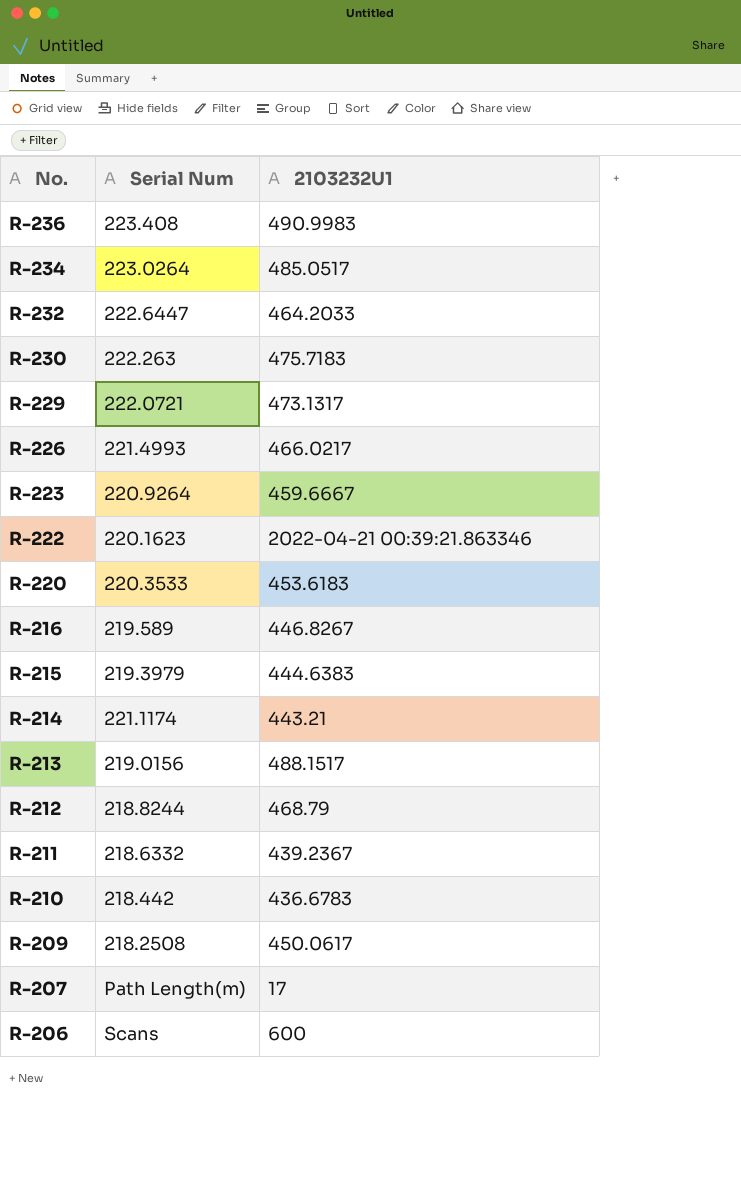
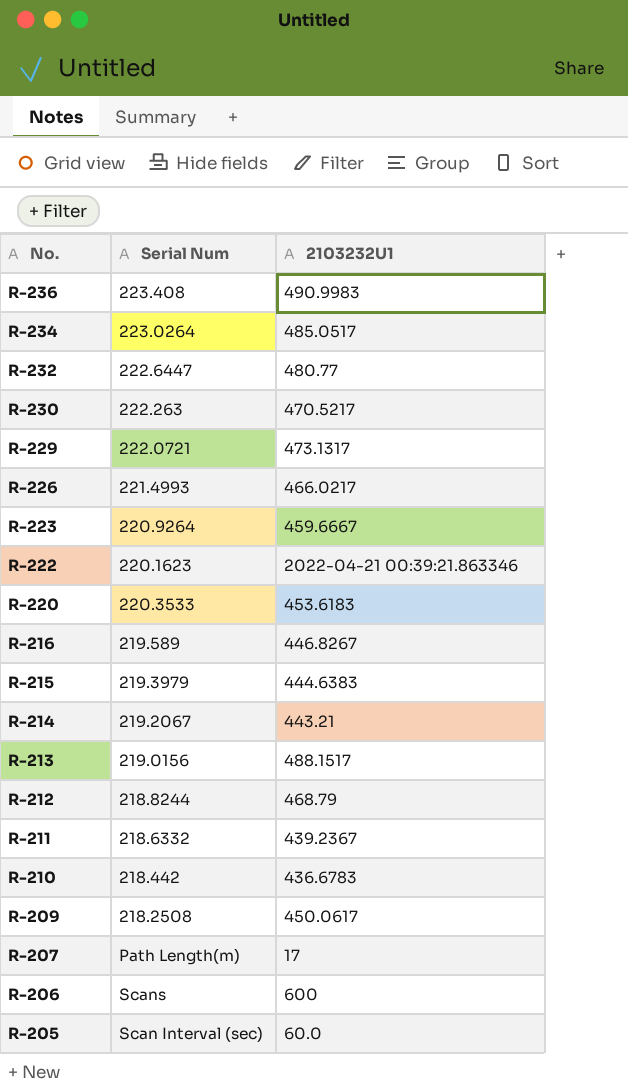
R-232 | 2103232U1: 464.2033 -> 480.77
R-230 | 2103232U1: 475.7183 -> 470.5217
R-214 | Serial Num: 221.1174 -> 219.2067
row R-205: none -> Scan Interval (sec) | 60.0

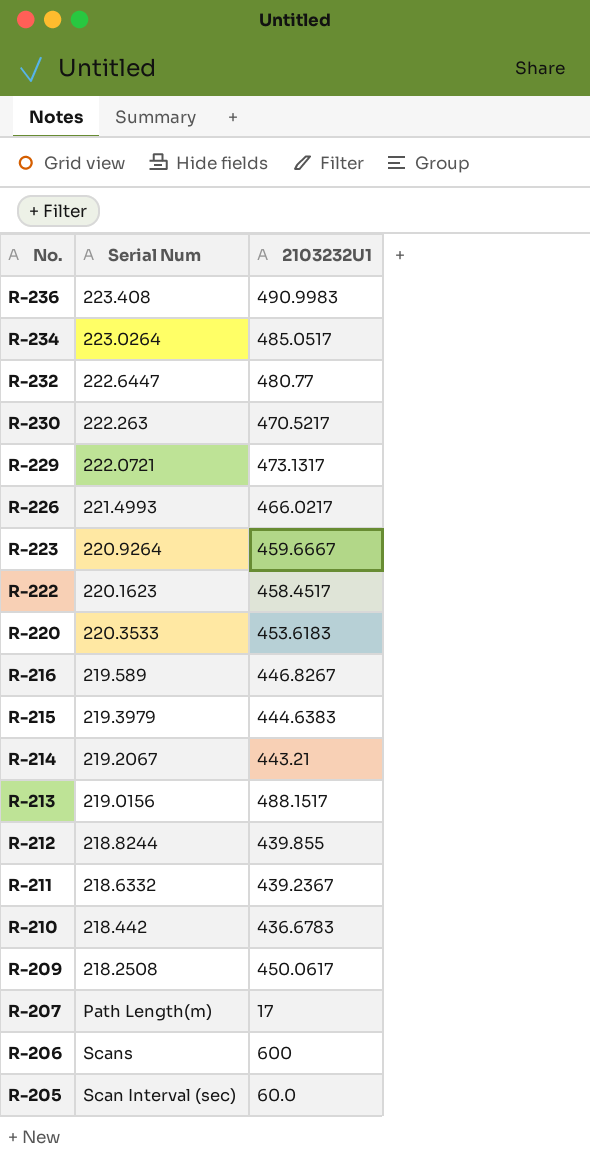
R-222 | 2103232U1: 2022-04-21 00:39:21.863346 -> 458.4517
R-212 | 2103232U1: 468.79 -> 439.855

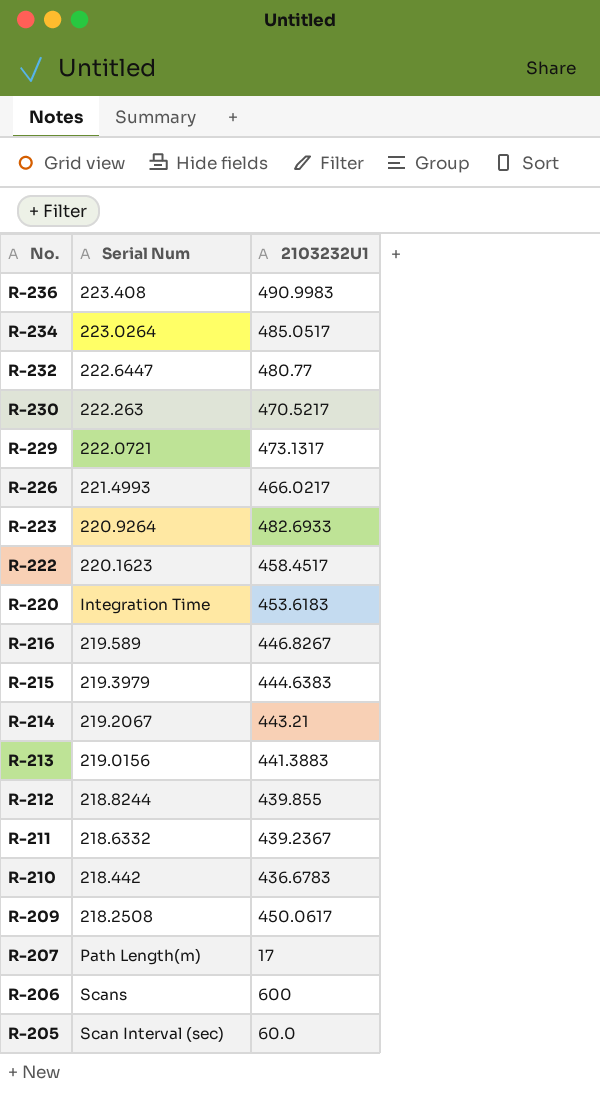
R-223 | 2103232U1: 459.6667 -> 482.6933
R-220 | Serial Num: 220.3533 -> Integration Time
R-213 | 2103232U1: 488.1517 -> 441.3883

